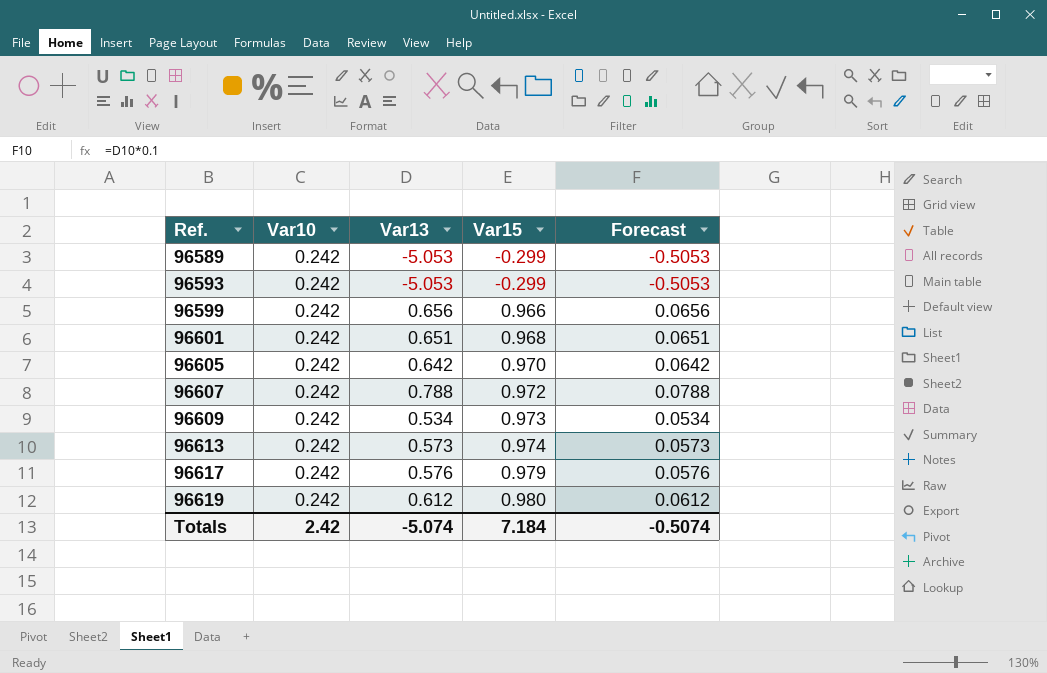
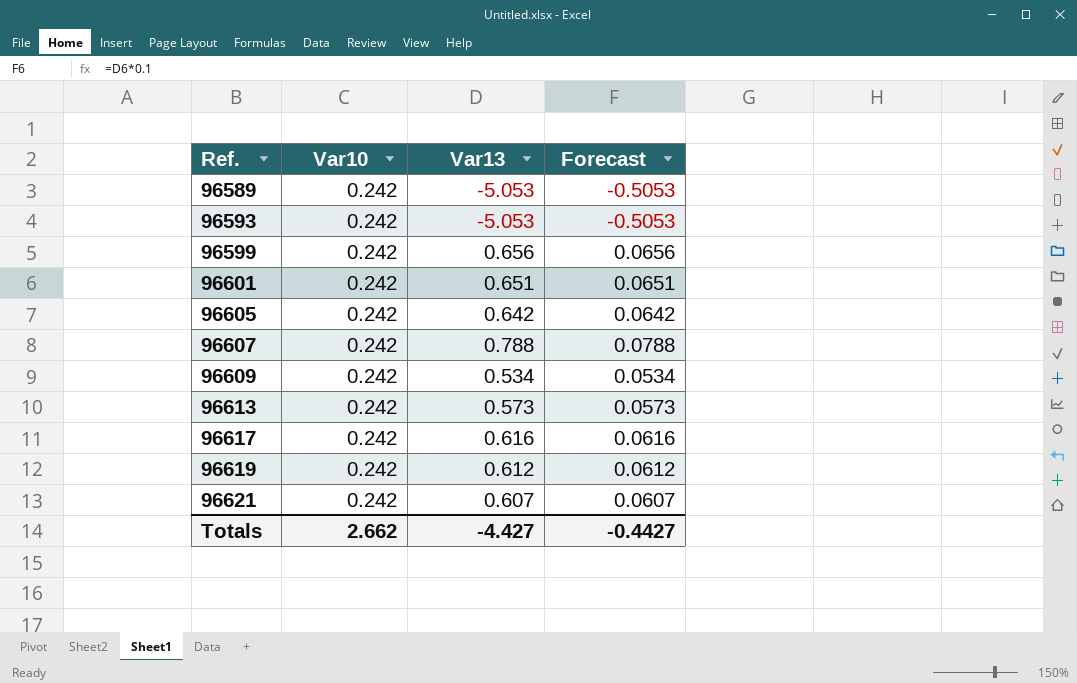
column Var15 | position: 4 -> none
96617 | Var13: 0.576 -> 0.616
96617 | Forecast: 0.0576 -> 0.0616
row 96621: none -> 0.242 | 0.607 | 0.0607
Totals | Var10: 2.42 -> 2.662
Totals | Var13: -5.074 -> -4.427
Totals | Forecast: -0.5074 -> -0.4427

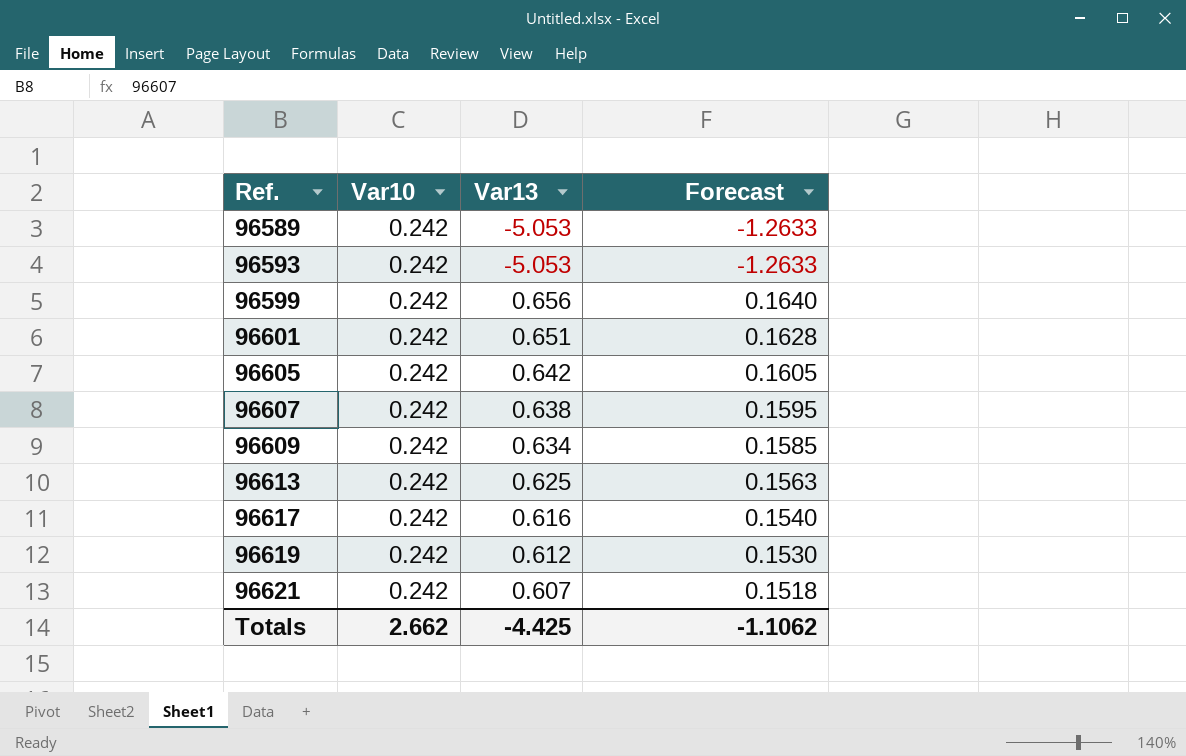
column Forecast | formula: [Var13] * 0.1 -> [Var13] * 0.25
96607 | Var13: 0.788 -> 0.638
96609 | Var13: 0.534 -> 0.634
96613 | Var13: 0.573 -> 0.625
Totals | Var13: -4.427 -> -4.425
Totals | Forecast: -0.4427 -> -1.1062

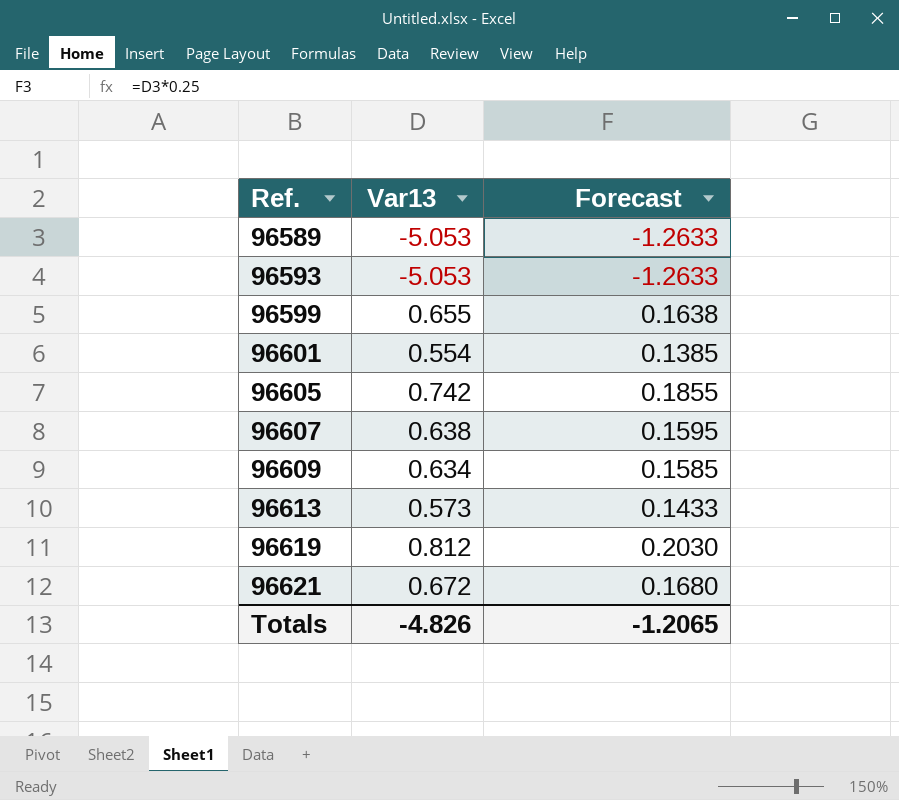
column Var10 | position: 2 -> none
row 96617: 0.242 | 0.616 | 0.1540 -> none
96599 | Var13: 0.656 -> 0.655
96599 | Forecast: 0.1640 -> 0.1638
96601 | Var13: 0.651 -> 0.554
96601 | Forecast: 0.1628 -> 0.1385
96605 | Var13: 0.642 -> 0.742
96605 | Forecast: 0.1605 -> 0.1855
96613 | Var13: 0.625 -> 0.573
96613 | Forecast: 0.1563 -> 0.1433
96619 | Var13: 0.612 -> 0.812
96619 | Forecast: 0.1530 -> 0.2030
96621 | Var13: 0.607 -> 0.672
96621 | Forecast: 0.1518 -> 0.1680
Totals | Var13: -4.425 -> -4.826
Totals | Forecast: -1.1062 -> -1.2065

